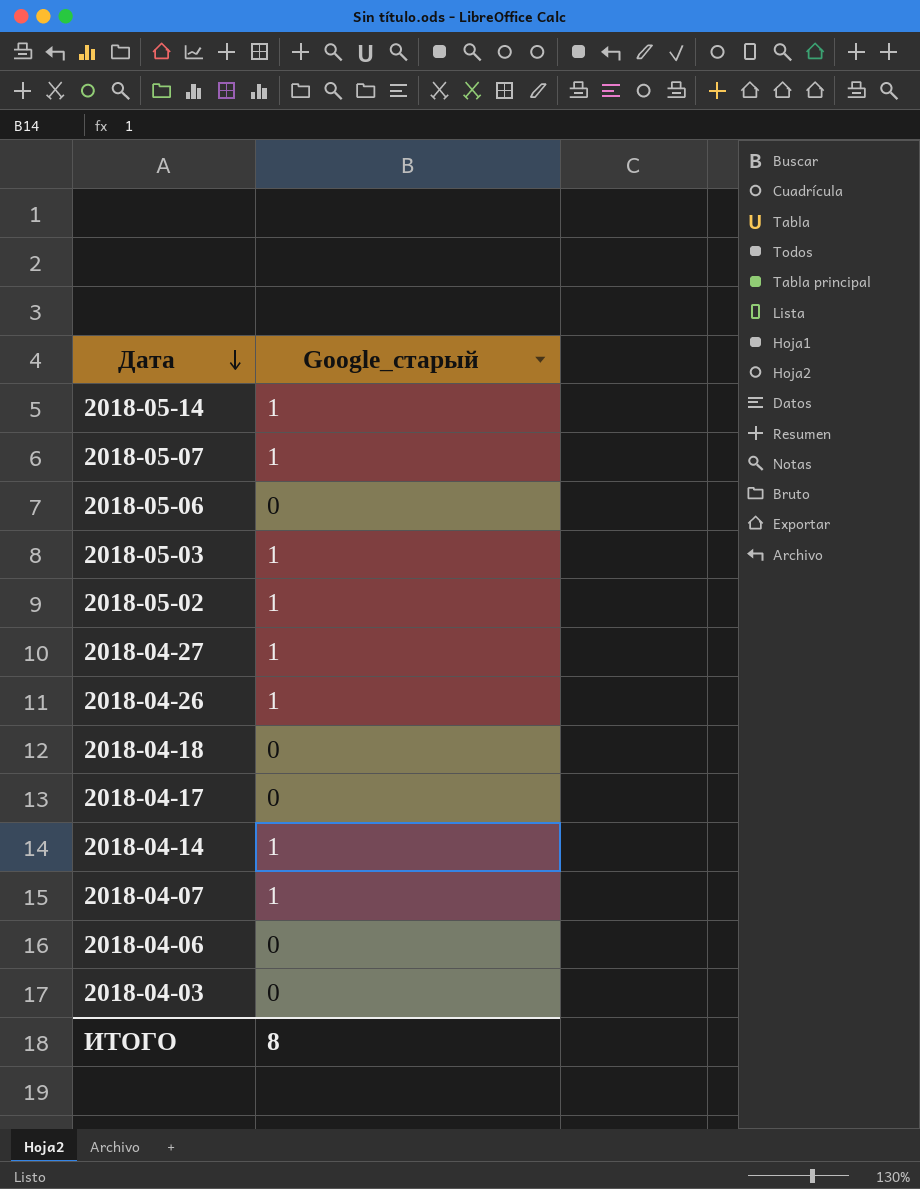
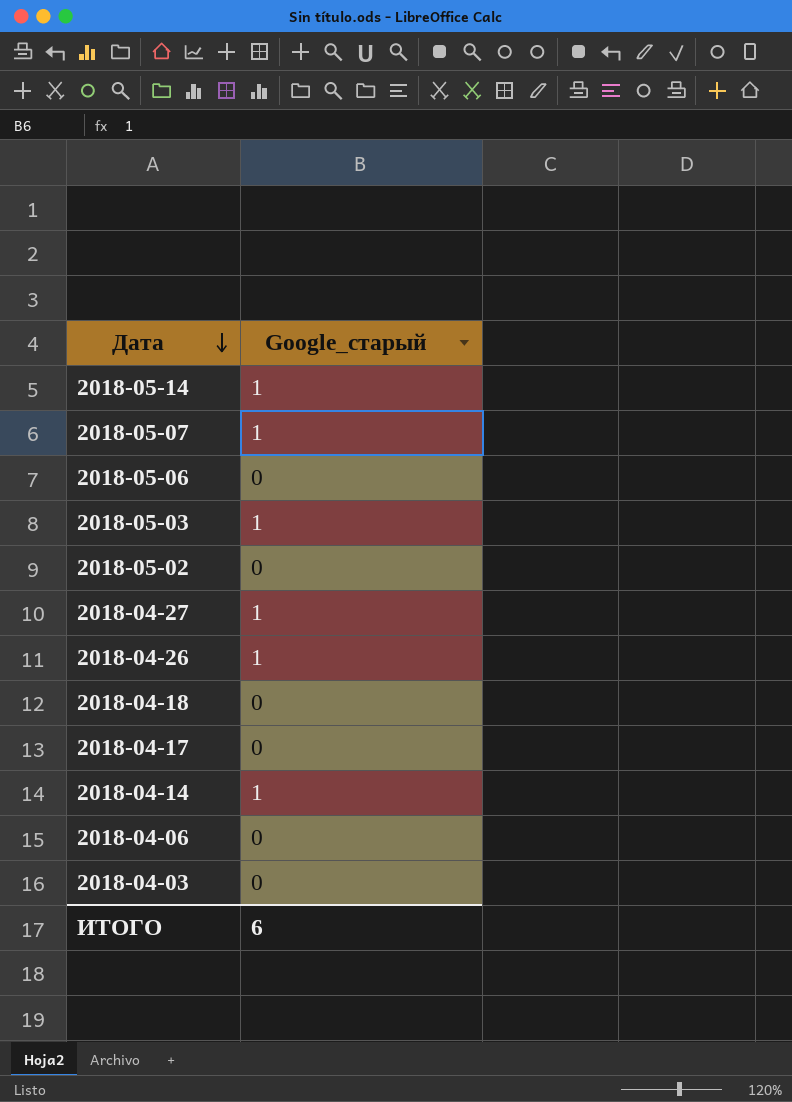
row 2018-04-07: 1 -> none
2018-05-02 | Google_старый: 1 -> 0
ИТОГО | Google_старый: 8 -> 6

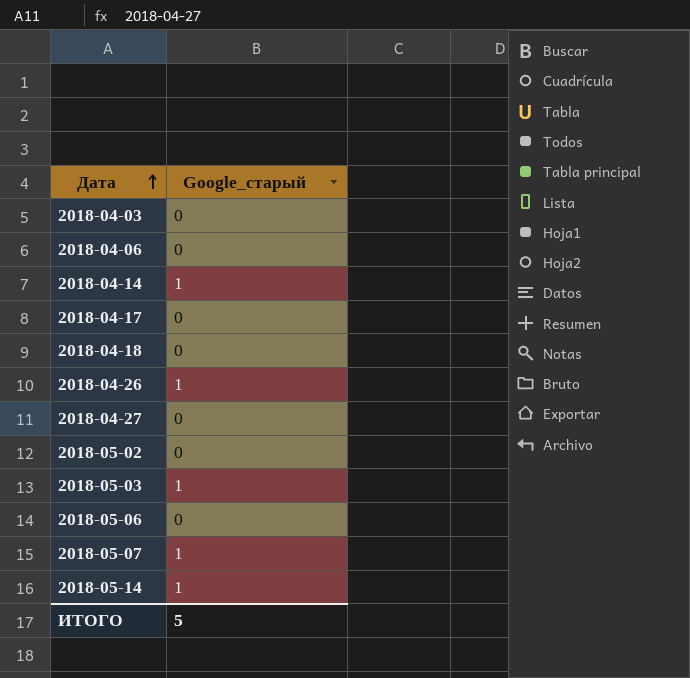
row order: Дата descending -> Дата ascending
2018-04-27 | Google_старый: 1 -> 0
ИТОГО | Google_старый: 6 -> 5

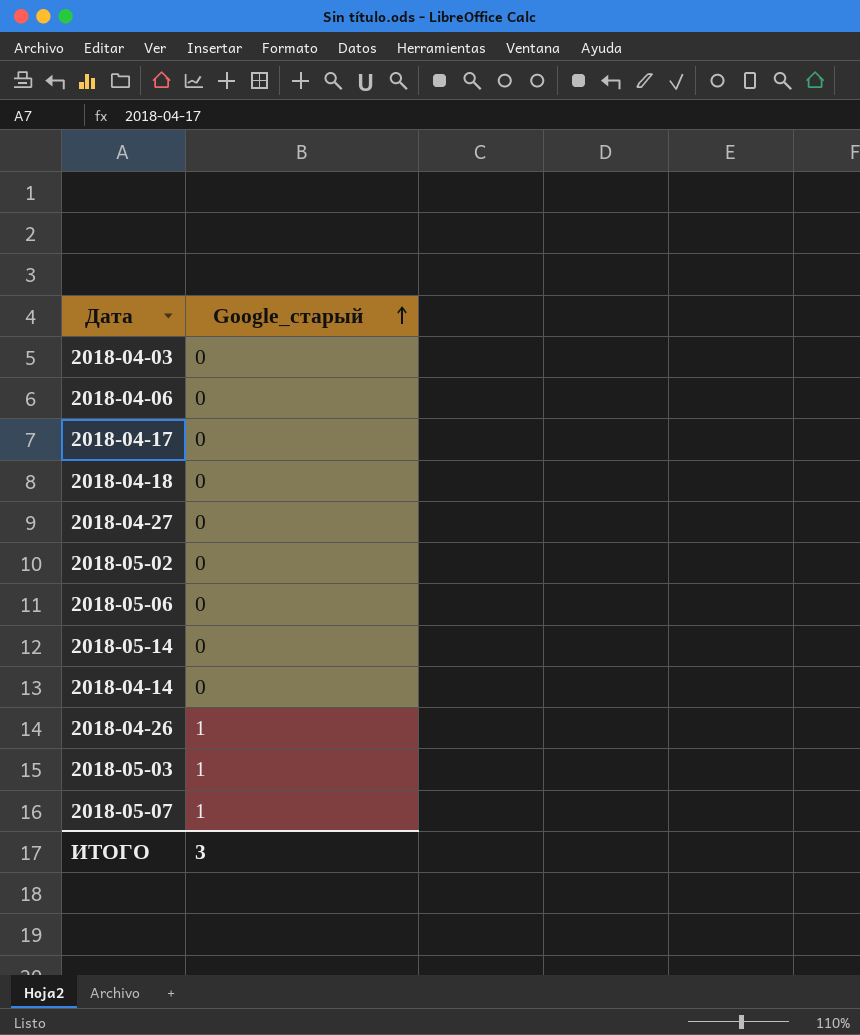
row order: Дата ascending -> Google_старый ascending
2018-05-14 | Google_старый: 1 -> 0
2018-04-14 | Google_старый: 1 -> 0
ИТОГО | Google_старый: 5 -> 3

